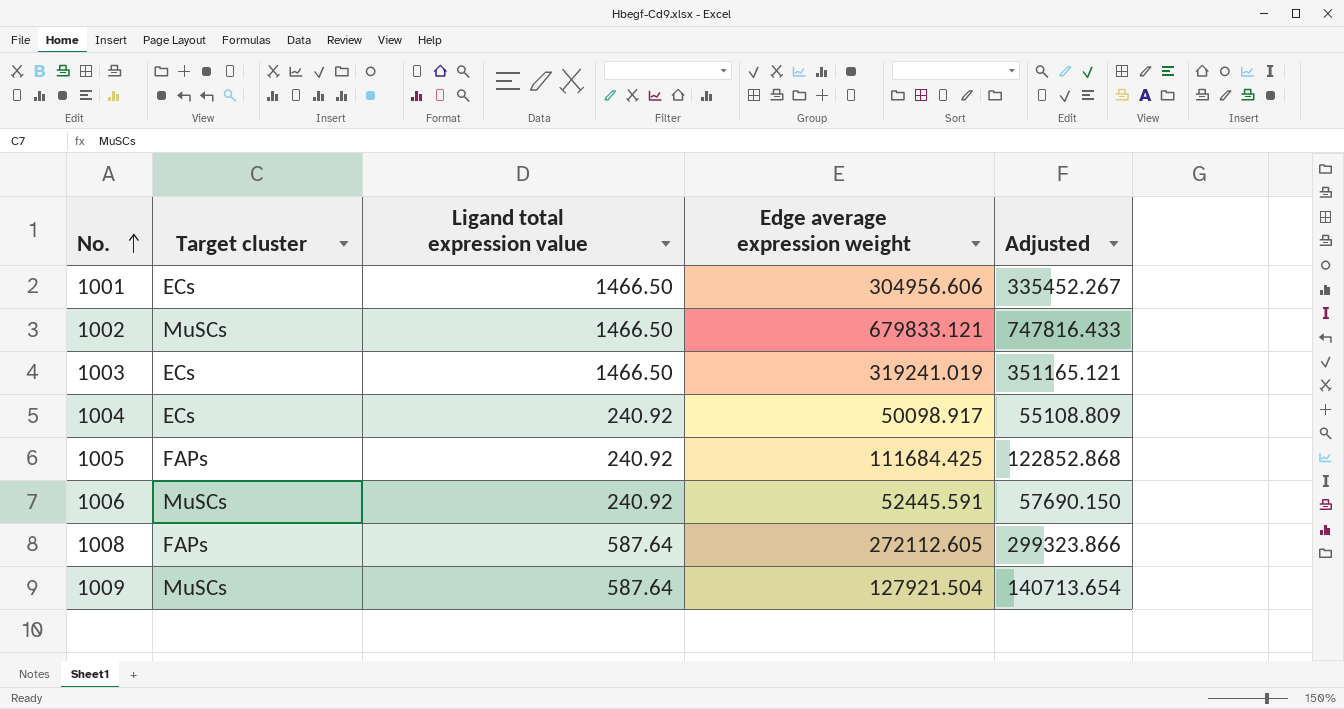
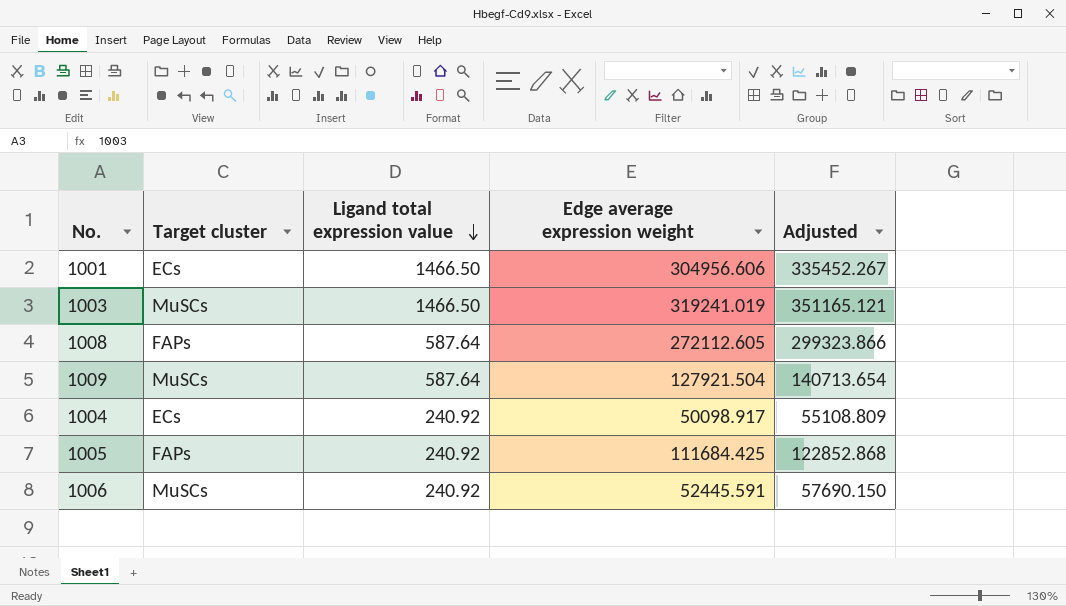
row order: No. ascending -> Ligand total expression value descending
row 1002: MuSCs | 1466.50 | 679833.121 | 747816.433 -> none
1003 | Target cluster: ECs -> MuSCs

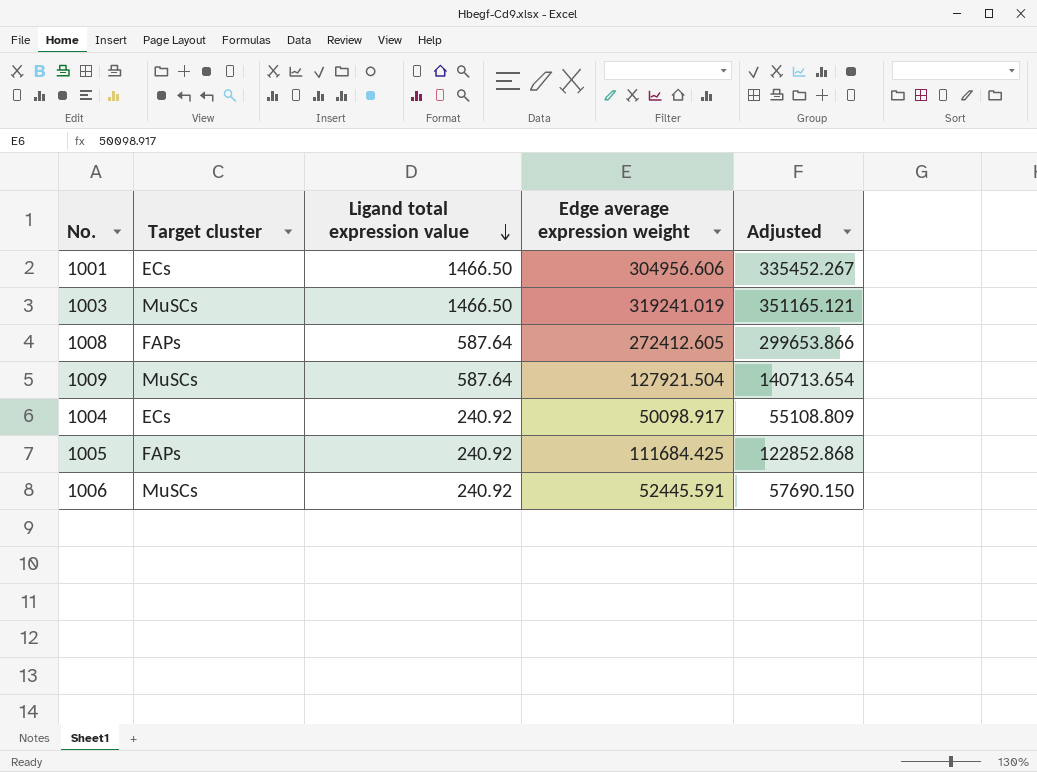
1008 | Edge average expression weight: 272112.605 -> 272412.605
1008 | Adjusted: 299323.866 -> 299653.866

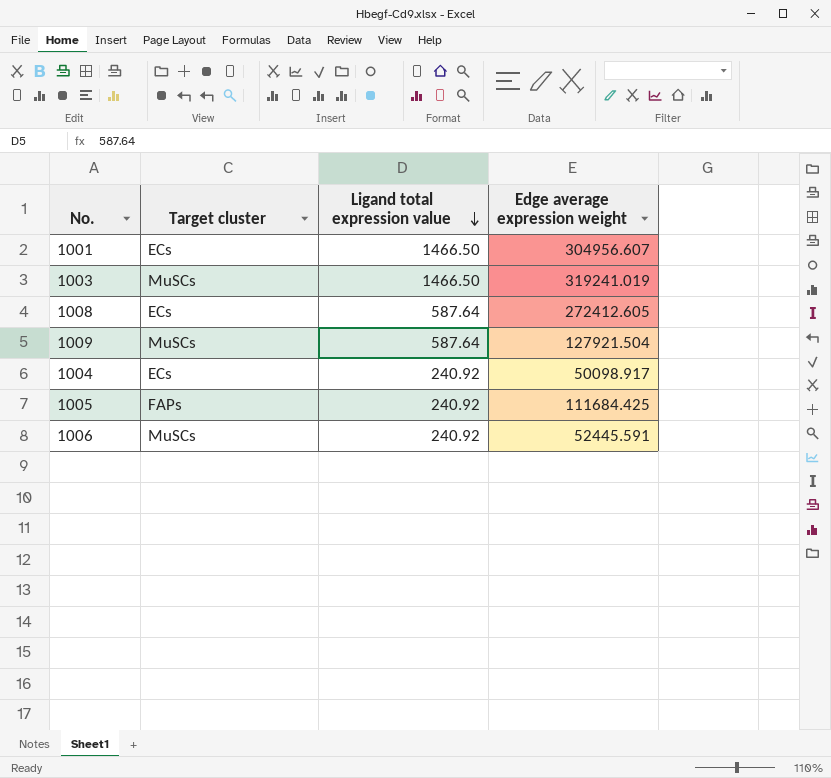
column Adjusted | formula: [Edge average expression weight] * 1.1 -> none
1001 | Edge average expression weight: 304956.606 -> 304956.607
1008 | Target cluster: FAPs -> ECs

